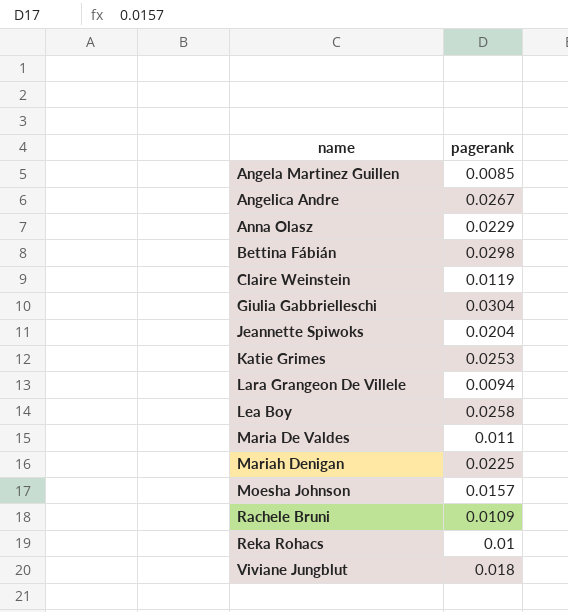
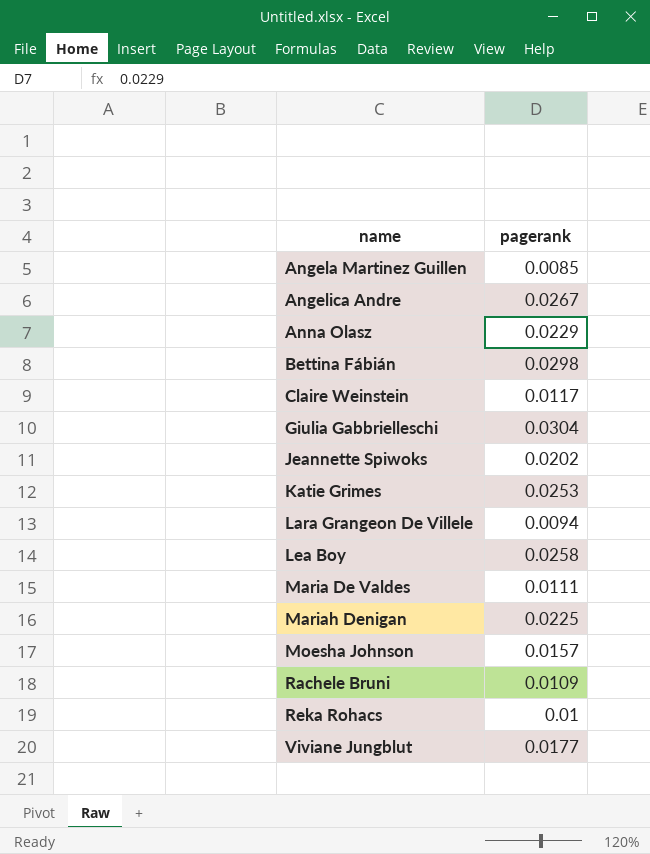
Claire Weinstein | pagerank: 0.0119 -> 0.0117
Jeannette Spiwoks | pagerank: 0.0204 -> 0.0202
Maria De Valdes | pagerank: 0.011 -> 0.0111
Viviane Jungblut | pagerank: 0.018 -> 0.0177

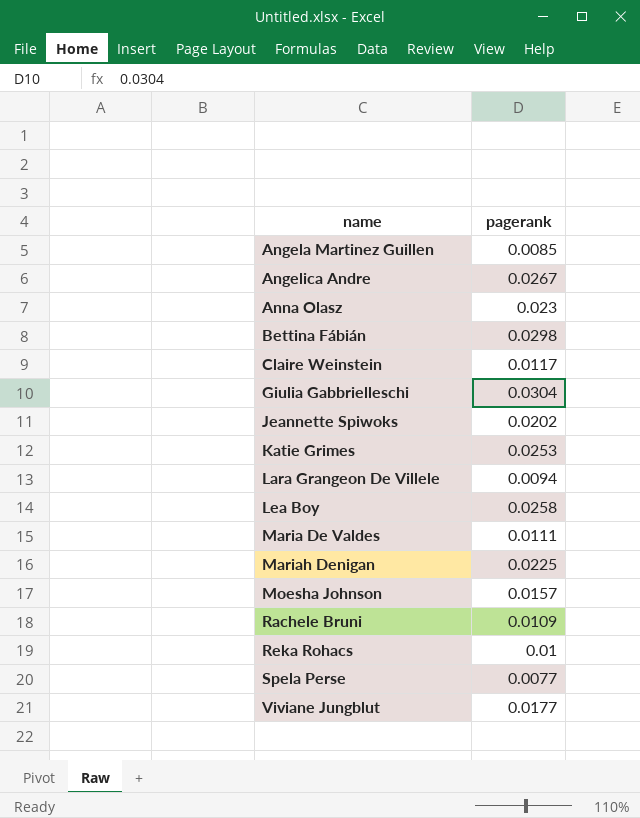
Anna Olasz | pagerank: 0.0229 -> 0.023
row Spela Perse: none -> 0.0077

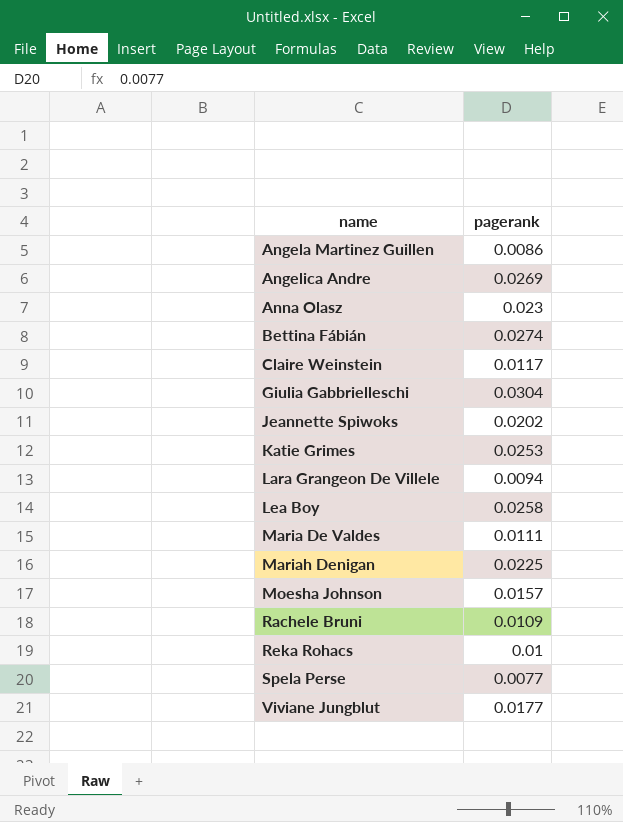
Angela Martinez Guillen | pagerank: 0.0085 -> 0.0086
Angelica Andre | pagerank: 0.0267 -> 0.0269
Bettina Fábián | pagerank: 0.0298 -> 0.0274

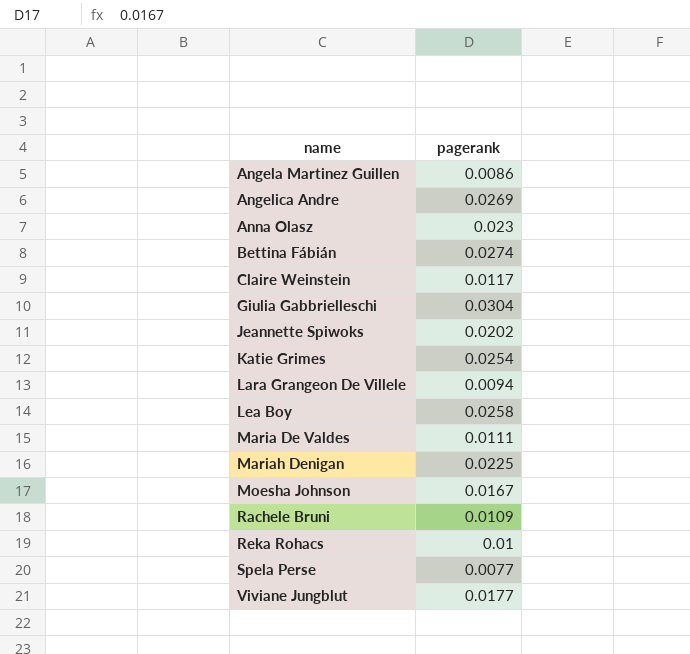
Katie Grimes | pagerank: 0.0253 -> 0.0254
Moesha Johnson | pagerank: 0.0157 -> 0.0167

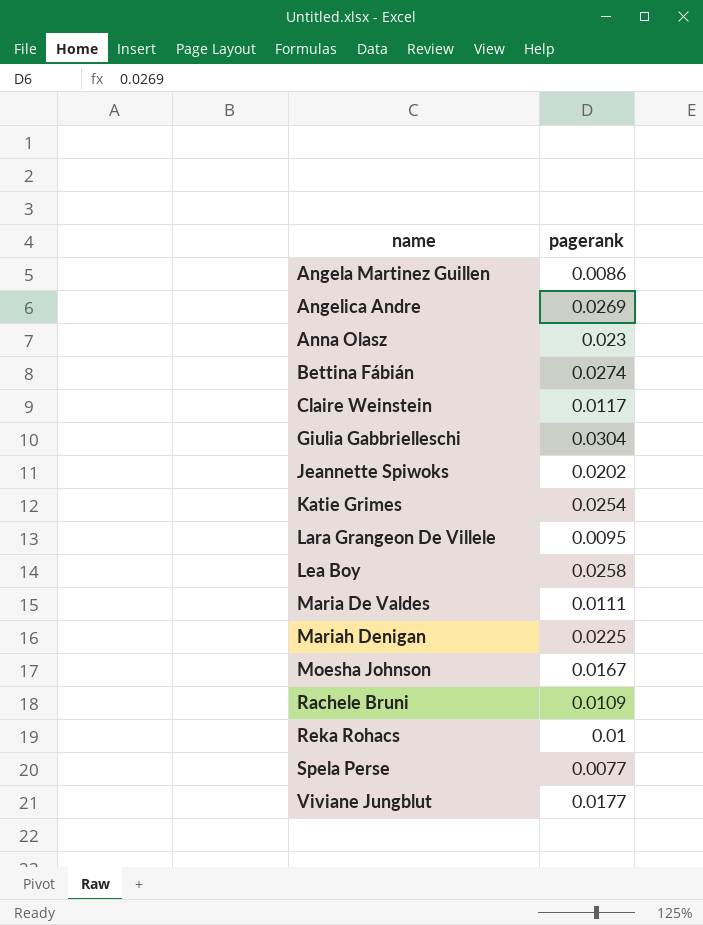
Lara Grangeon De Villele | pagerank: 0.0094 -> 0.0095

